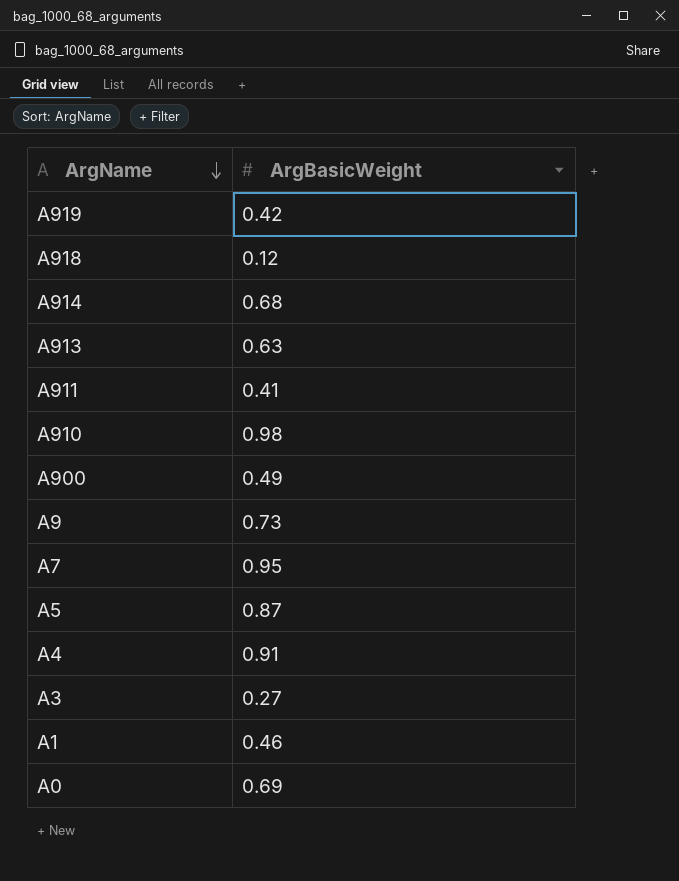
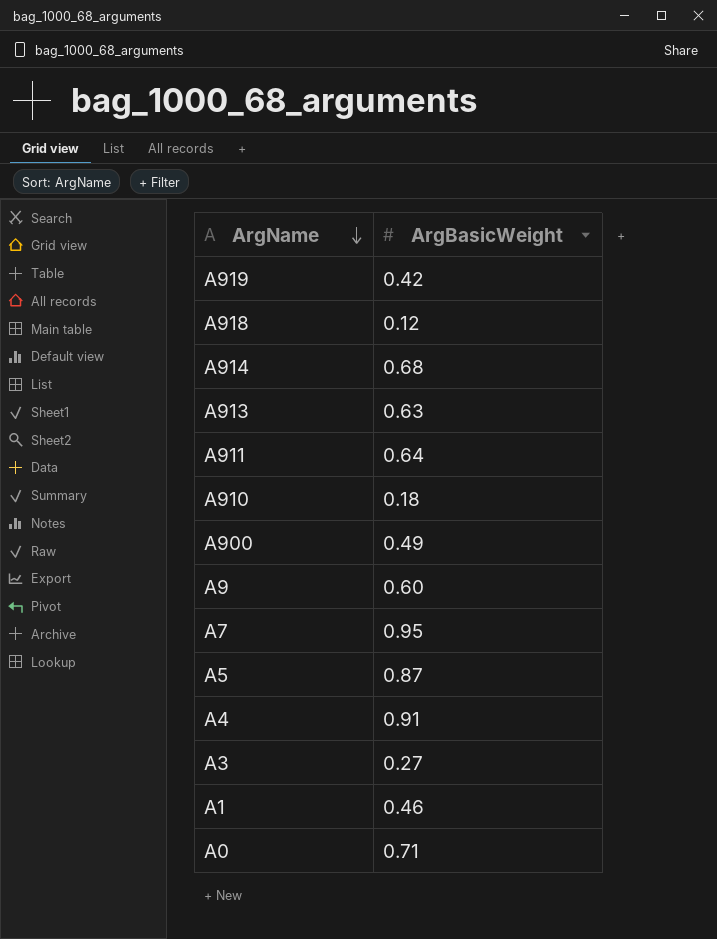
A911 | ArgBasicWeight: 0.41 -> 0.64
A910 | ArgBasicWeight: 0.98 -> 0.18
A9 | ArgBasicWeight: 0.73 -> 0.60
A0 | ArgBasicWeight: 0.69 -> 0.71

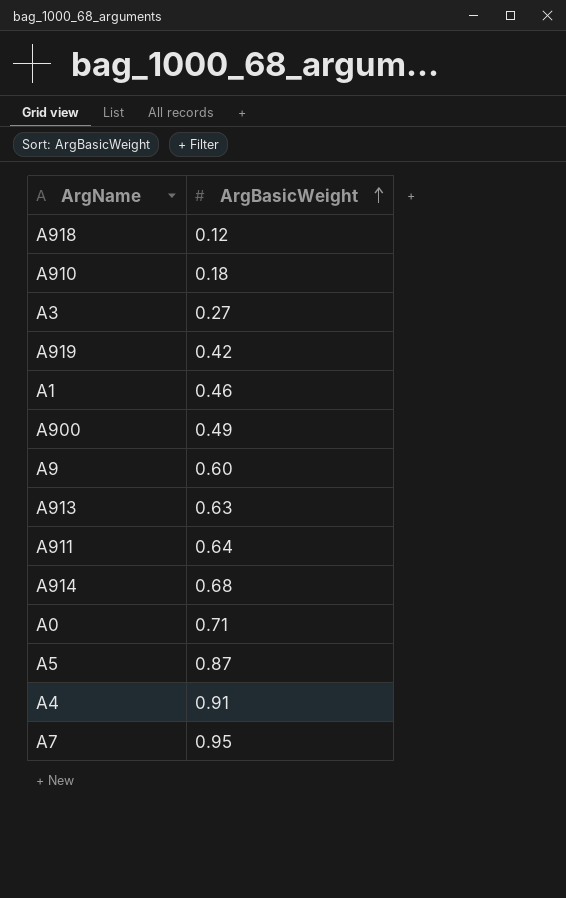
row order: ArgName descending -> ArgBasicWeight ascending

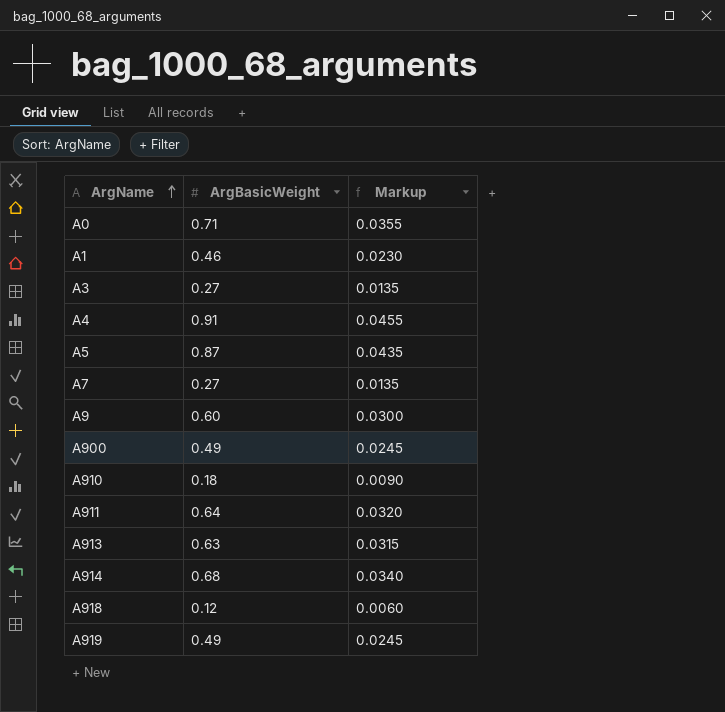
row order: ArgBasicWeight ascending -> ArgName ascending
column Markup | formula: none -> [ArgBasicWeight] * 0.05
A7 | ArgBasicWeight: 0.95 -> 0.27
A919 | ArgBasicWeight: 0.42 -> 0.49

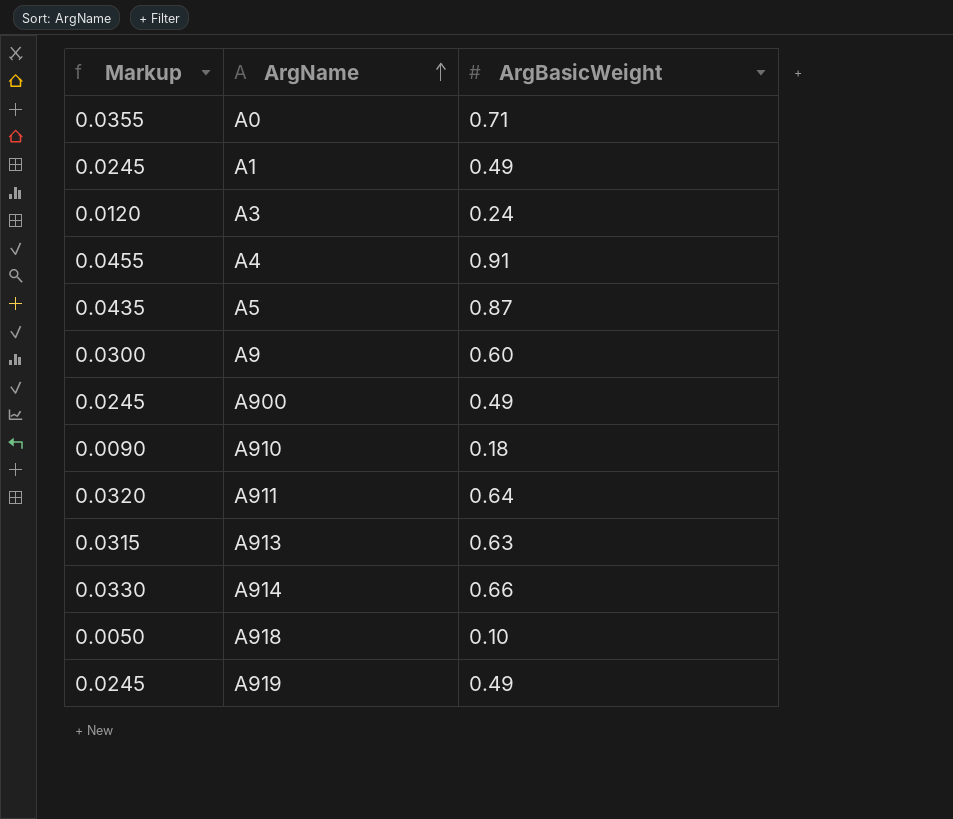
column Markup | position: 3 -> 1
row A7: 0.27 | 0.0135 -> none
A1 | Markup: 0.0230 -> 0.0245
A1 | ArgBasicWeight: 0.46 -> 0.49
A3 | Markup: 0.0135 -> 0.0120
A3 | ArgBasicWeight: 0.27 -> 0.24
A914 | Markup: 0.0340 -> 0.0330
A914 | ArgBasicWeight: 0.68 -> 0.66
A918 | Markup: 0.0060 -> 0.0050
A918 | ArgBasicWeight: 0.12 -> 0.10

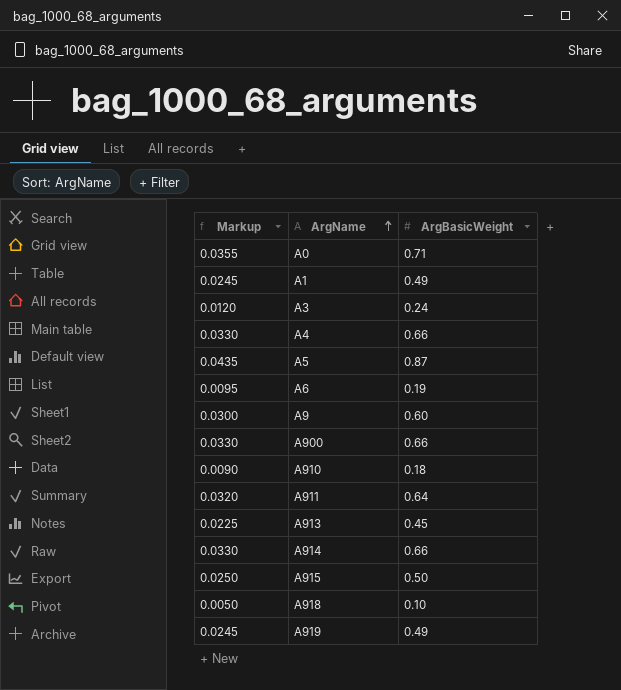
A4 | Markup: 0.0455 -> 0.0330
A4 | ArgBasicWeight: 0.91 -> 0.66
row A6: none -> 0.0095 | 0.19
A900 | Markup: 0.0245 -> 0.0330
A900 | ArgBasicWeight: 0.49 -> 0.66
A913 | Markup: 0.0315 -> 0.0225
A913 | ArgBasicWeight: 0.63 -> 0.45
row A915: none -> 0.0250 | 0.50

